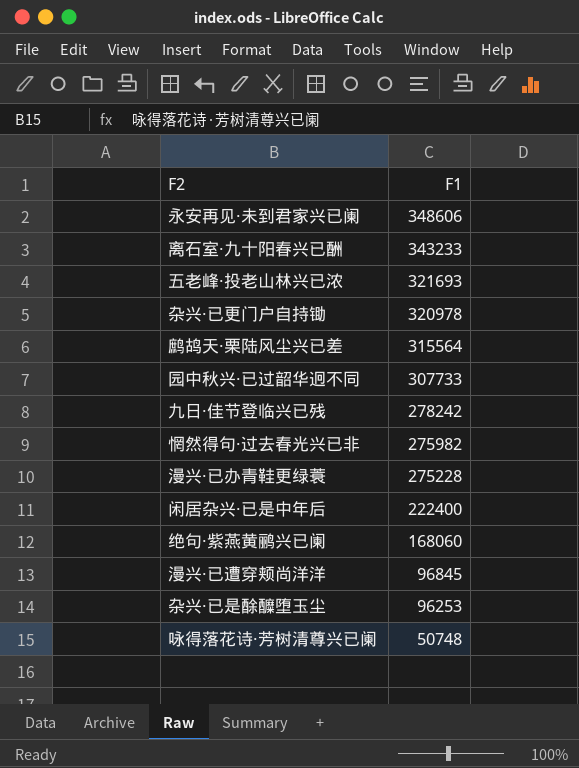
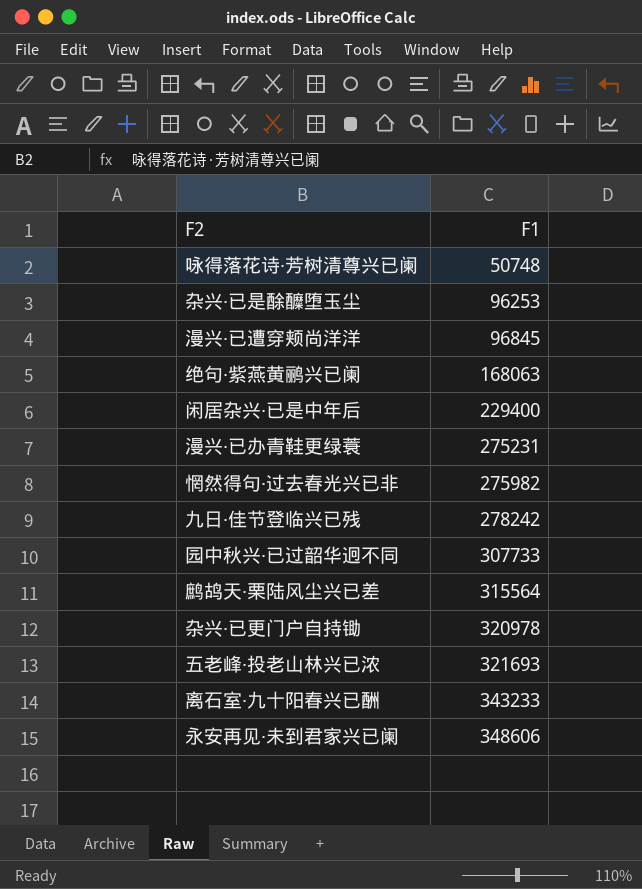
row order: F1 descending -> F1 ascending
绝句·紫燕黄鹂兴已阑 | F1: 168060 -> 168063
闲居杂兴·已是中年后 | F1: 222400 -> 229400
漫兴·已办青鞋更绿蓑 | F1: 275228 -> 275231

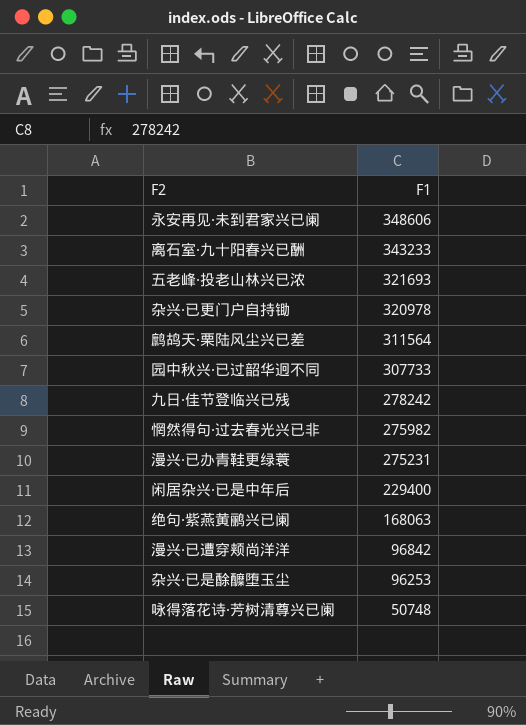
row order: F1 ascending -> F1 descending
鹧鸪天·栗陆风尘兴已差 | F1: 315564 -> 311564
漫兴·已遭穿颊尚洋洋 | F1: 96845 -> 96842

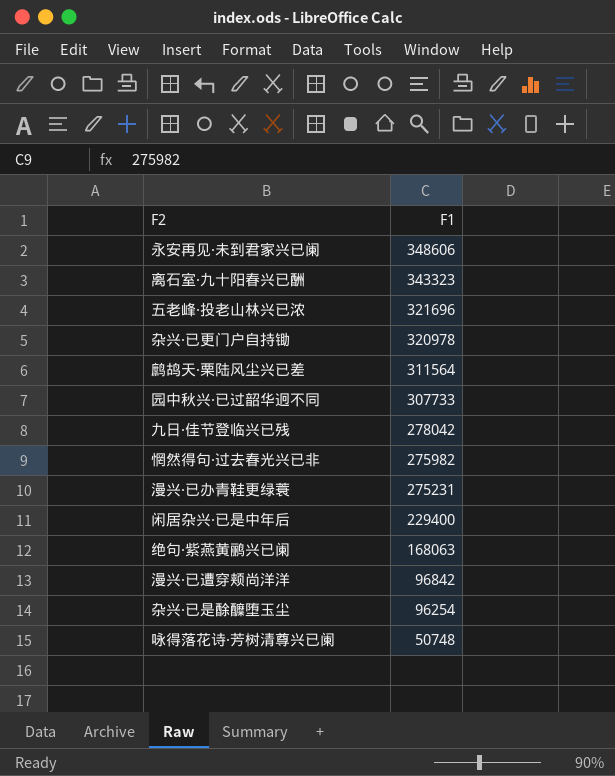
离石室·九十阳春兴已酬 | F1: 343233 -> 343323
五老峰·投老山林兴已浓 | F1: 321693 -> 321696
九日·佳节登临兴已残 | F1: 278242 -> 278042
杂兴·已是酴醾堕玉尘 | F1: 96253 -> 96254

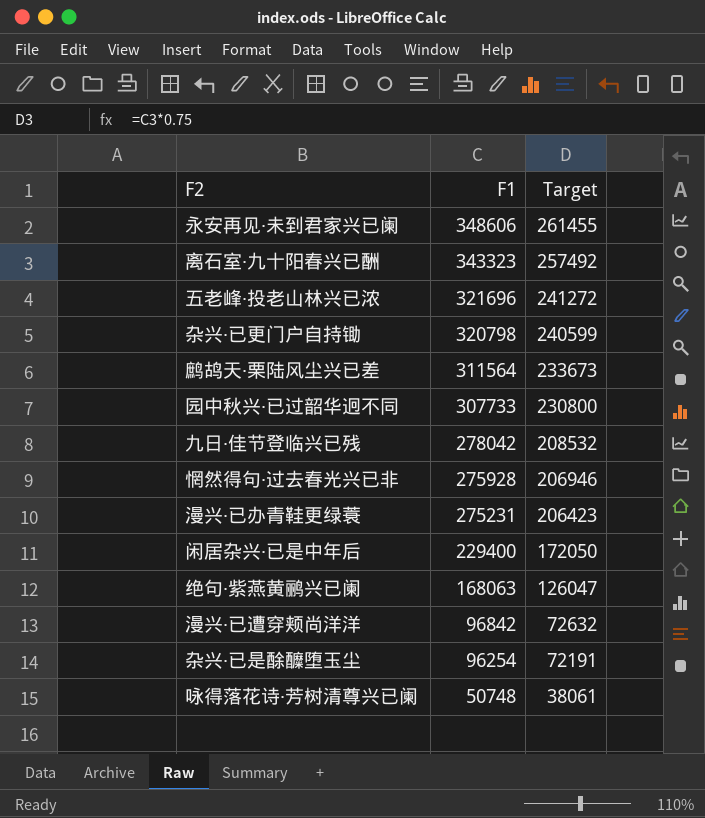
column Target | formula: none -> [F1] * 0.75
杂兴·已更门户自持锄 | F1: 320978 -> 320798
惘然得句·过去春光兴已非 | F1: 275982 -> 275928

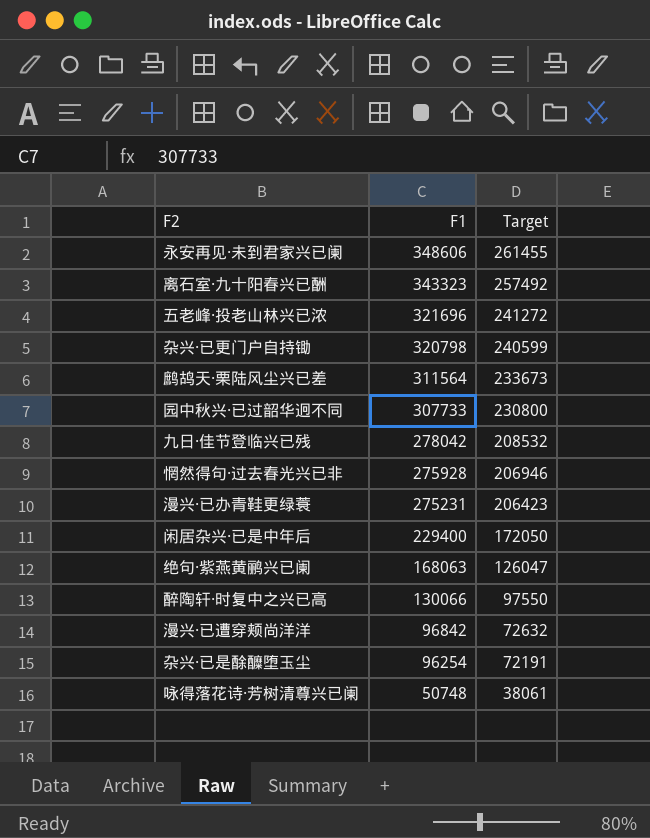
row 醉陶轩·时复中之兴已高: none -> 130066 | 97550

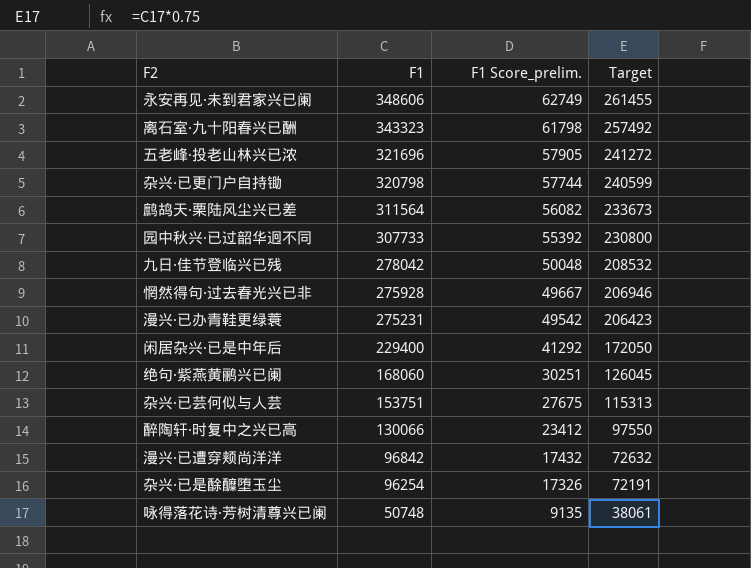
column F1 Score_prelim. | formula: none -> [F1] * 0.18
绝句·紫燕黄鹂兴已阑 | F1: 168063 -> 168060
绝句·紫燕黄鹂兴已阑 | Target: 126047 -> 126045
row 杂兴·已芸何似与人芸: none -> 153751 | 27675 | 115313

